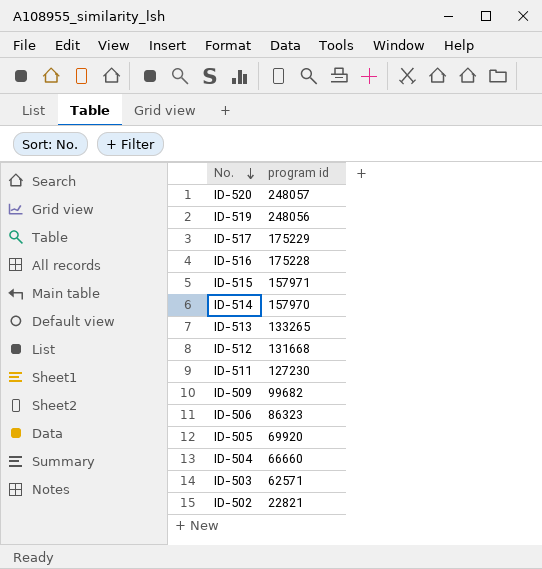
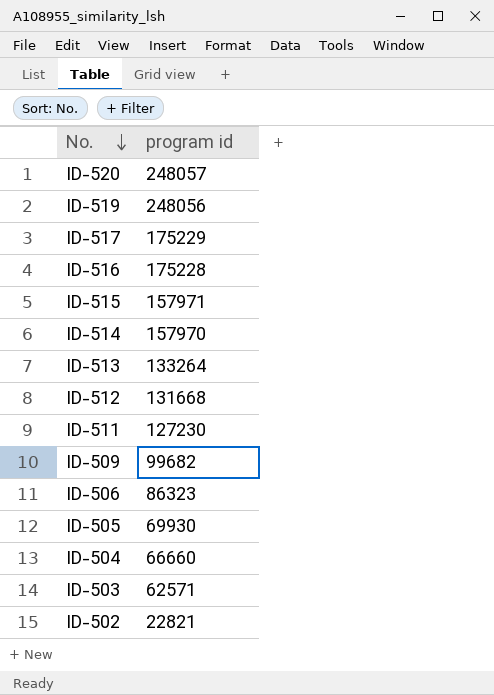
ID-513 | program id: 133265 -> 133264
ID-505 | program id: 69920 -> 69930

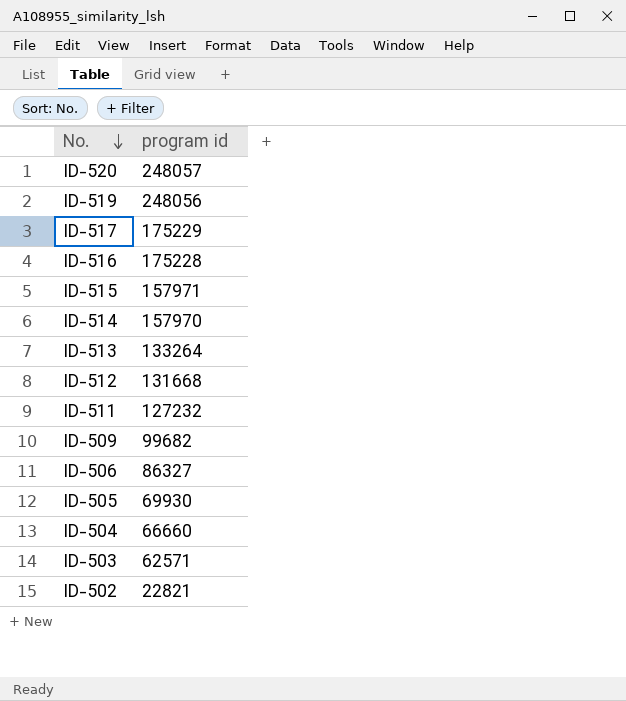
ID-511 | program id: 127230 -> 127232
ID-506 | program id: 86323 -> 86327

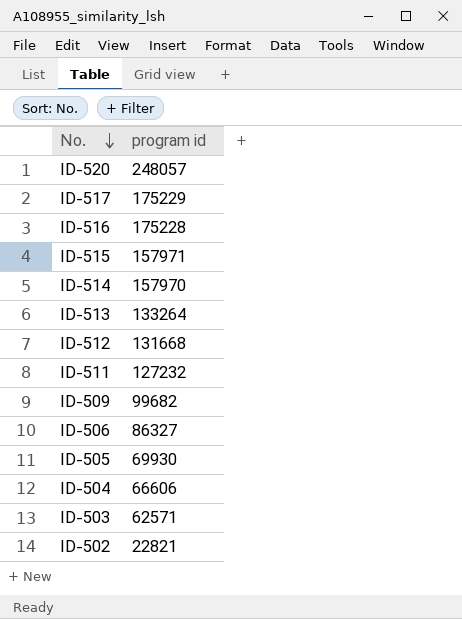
row ID-519: 248056 -> none
ID-504 | program id: 66660 -> 66606

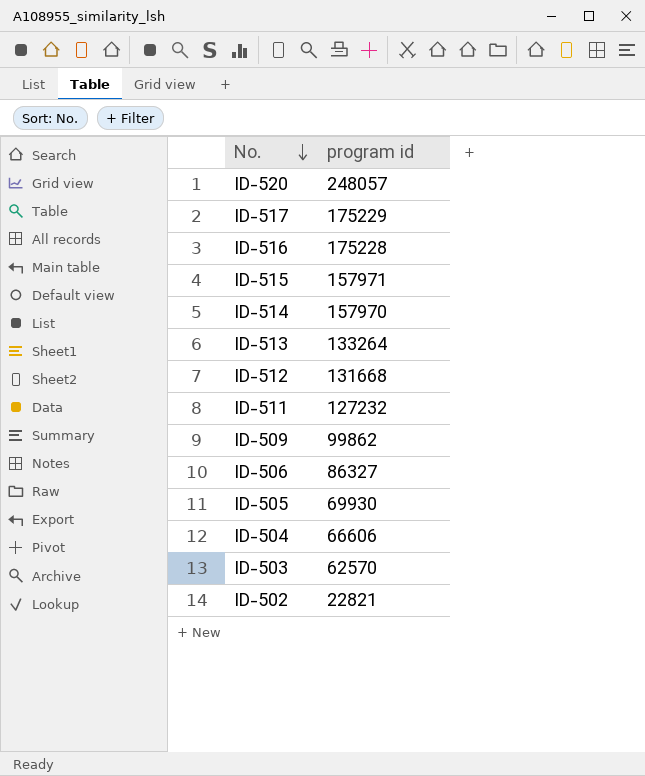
ID-509 | program id: 99682 -> 99862
ID-503 | program id: 62571 -> 62570

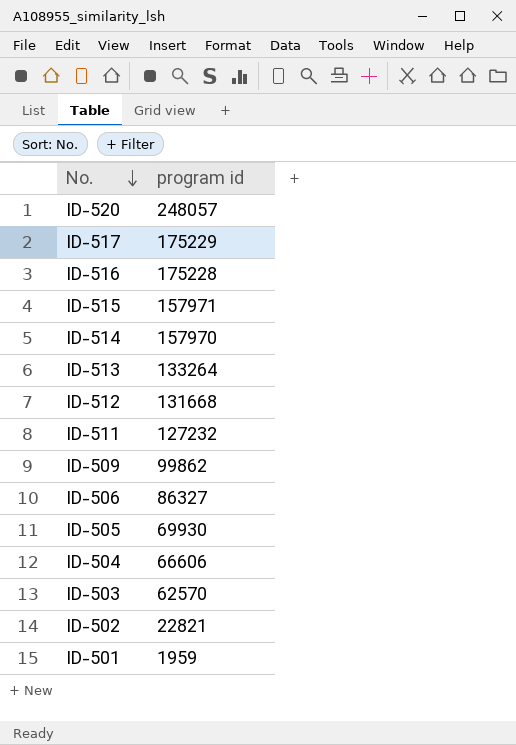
row ID-501: none -> 1959

